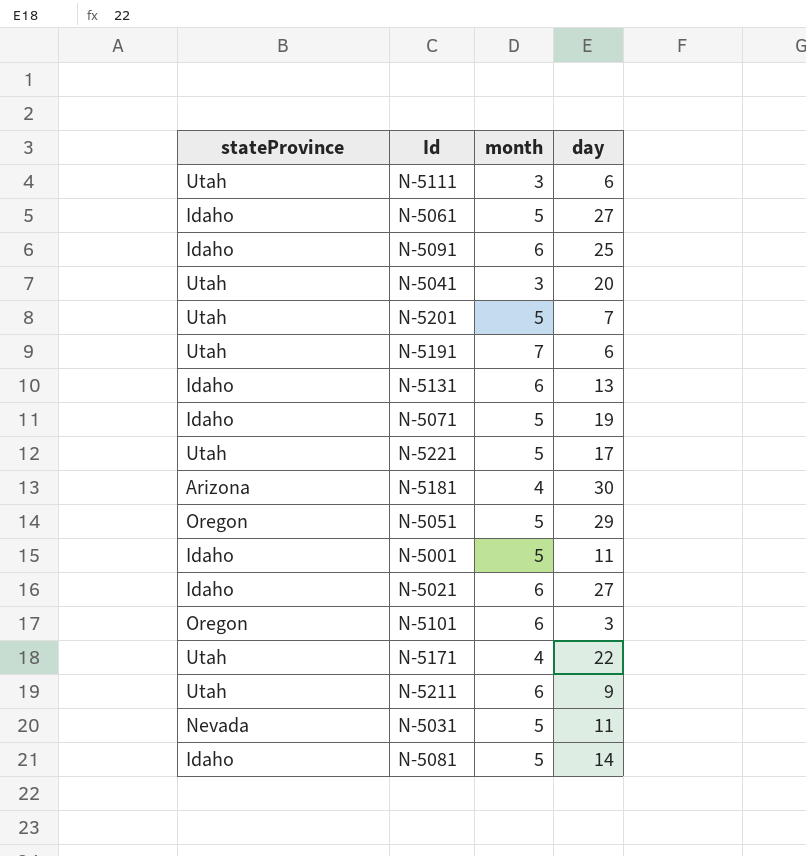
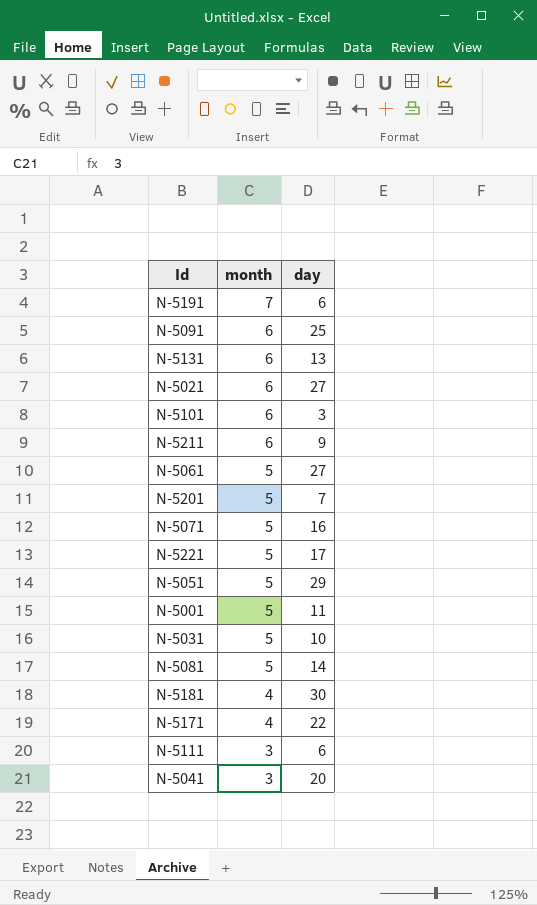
row order: none -> month descending
column stateProvince | position: 1 -> none
N-5071 | day: 19 -> 16
N-5031 | day: 11 -> 10

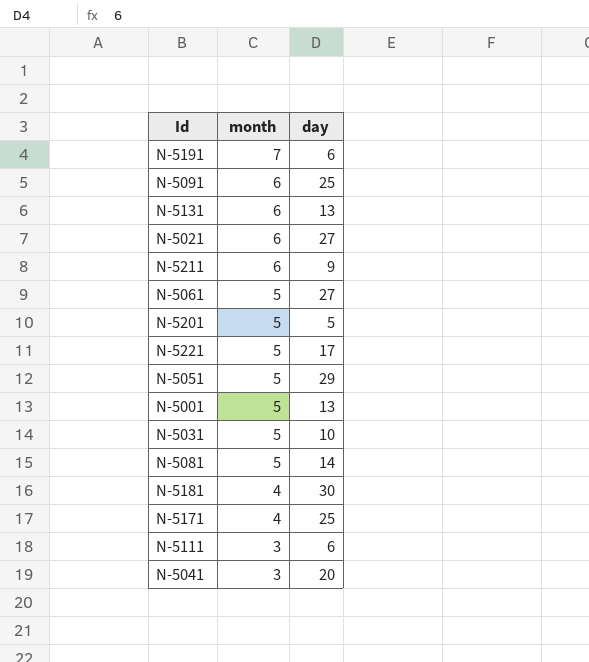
row N-5101: 6 | 3 -> none
row N-5071: 5 | 16 -> none
N-5201 | day: 7 -> 5
N-5001 | day: 11 -> 13
N-5171 | day: 22 -> 25

